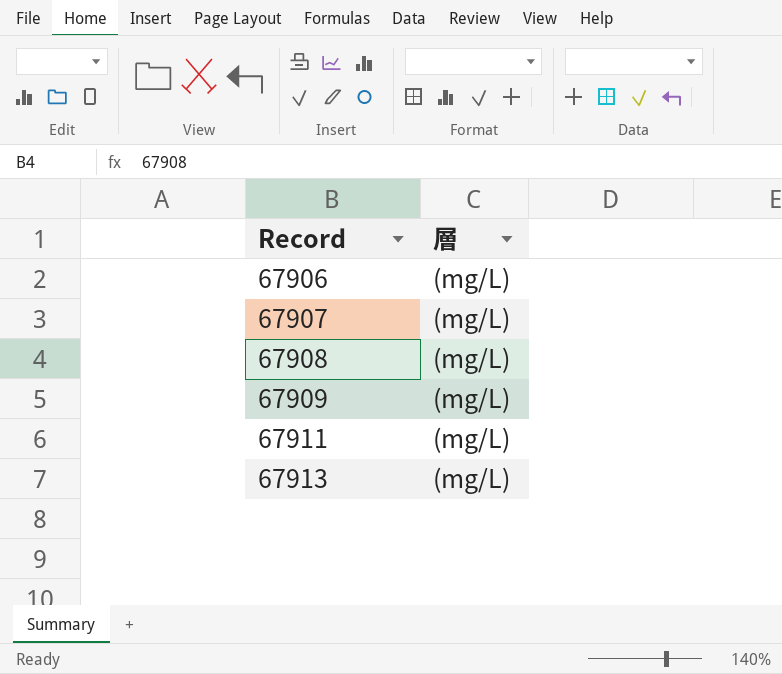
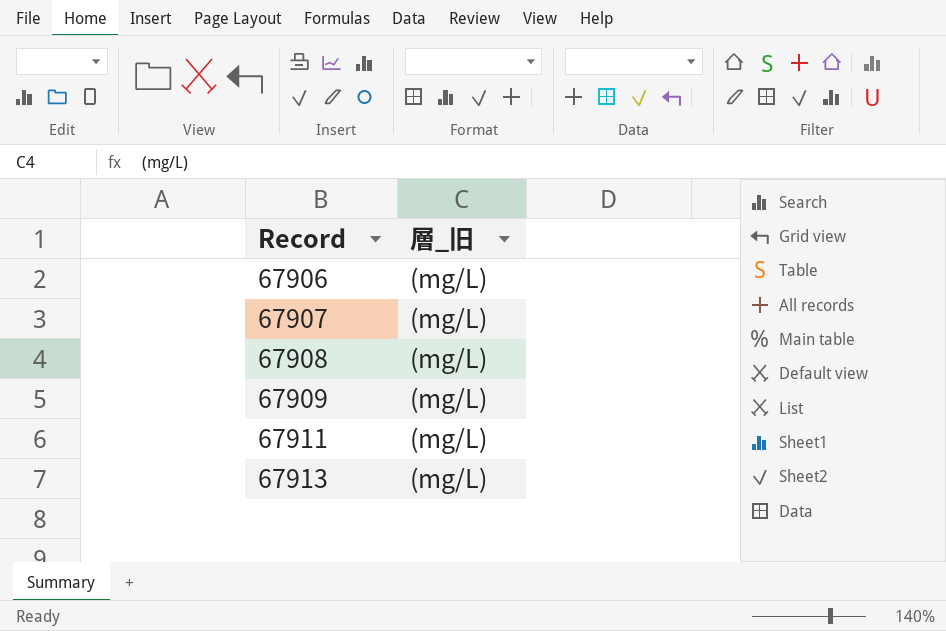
column name: 層 -> 層_旧

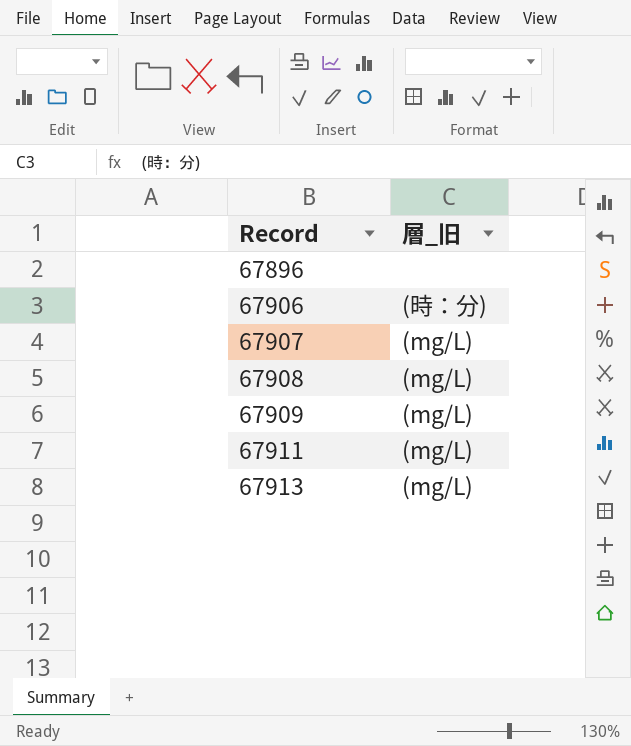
row 67896: none -> none
67906 | 層_旧: (mg/L) -> (時：分)

